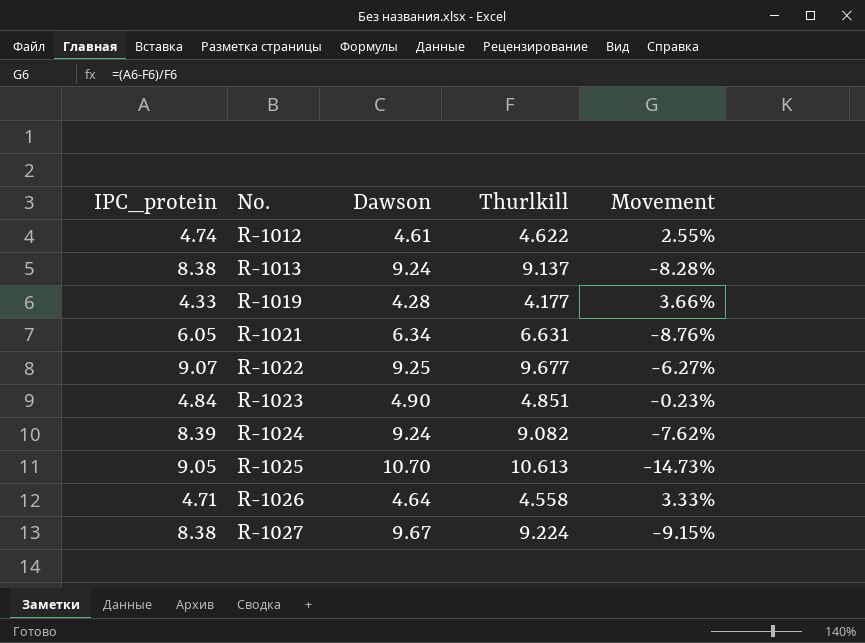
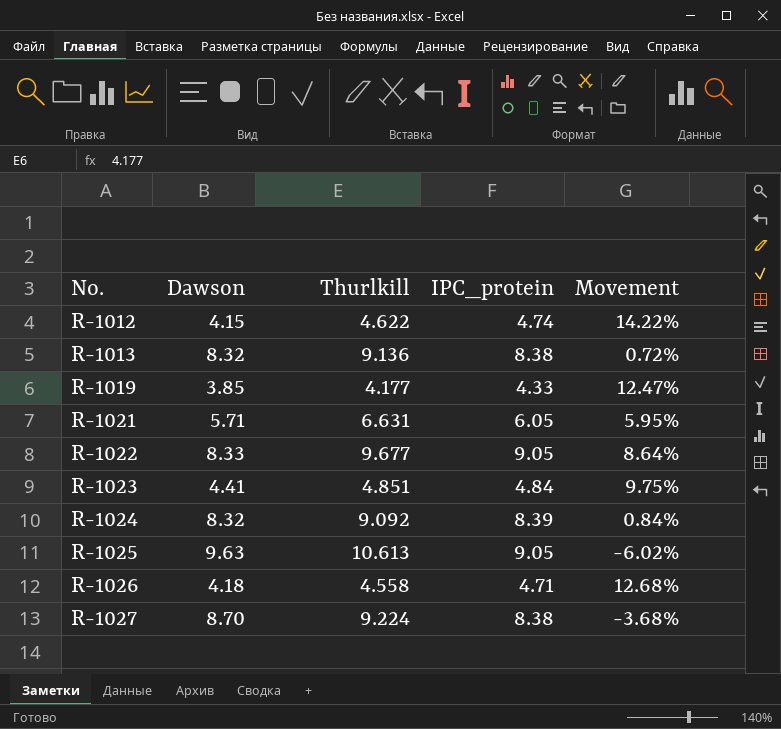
column IPC_protein | position: 1 -> 4
column Movement | formula: ([IPC_protein] - [Thurlkill]) / [Thurlkill] -> ([IPC_protein] - [Dawson]) / [Dawson]
R-1012 | Dawson: 4.61 -> 4.15
R-1013 | Dawson: 9.24 -> 8.32
R-1013 | Thurlkill: 9.137 -> 9.136
R-1019 | Dawson: 4.28 -> 3.85
R-1021 | Dawson: 6.34 -> 5.71
R-1022 | Dawson: 9.25 -> 8.33
R-1022 | IPC_protein: 9.07 -> 9.05
R-1023 | Dawson: 4.90 -> 4.41
R-1024 | Dawson: 9.24 -> 8.32
R-1024 | Thurlkill: 9.082 -> 9.092
R-1025 | Dawson: 10.70 -> 9.63
R-1026 | Dawson: 4.64 -> 4.18
R-1027 | Dawson: 9.67 -> 8.70

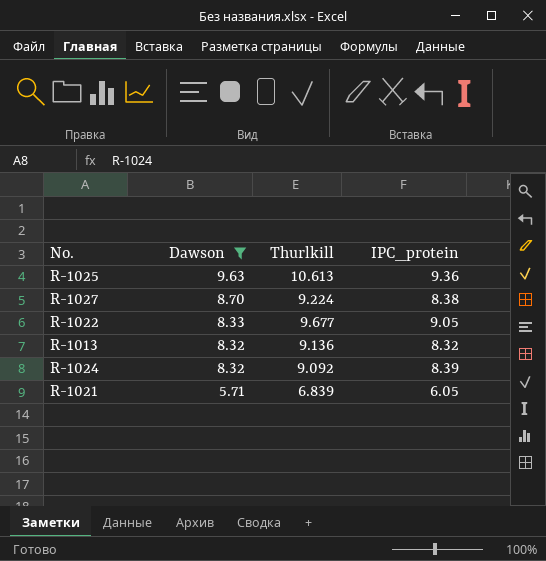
filter: none -> Dawson >= 5.71
row order: No. ascending -> Dawson descending
column Movement | formula: ([IPC_protein] - [Dawson]) / [Dawson] -> none
R-1025 | IPC_protein: 9.05 -> 9.36
R-1013 | IPC_protein: 8.38 -> 8.32
R-1021 | Thurlkill: 6.631 -> 6.839

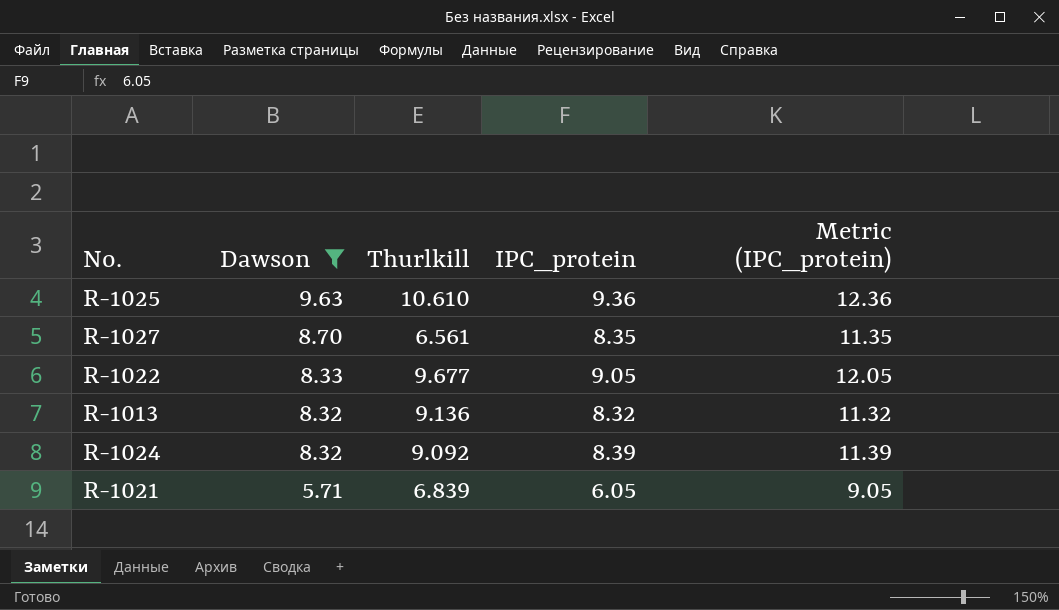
column Metric (IPC_protein) | formula: none -> [IPC_protein] + 3
R-1025 | Thurlkill: 10.613 -> 10.610
R-1027 | Thurlkill: 9.224 -> 6.561
R-1027 | IPC_protein: 8.38 -> 8.35

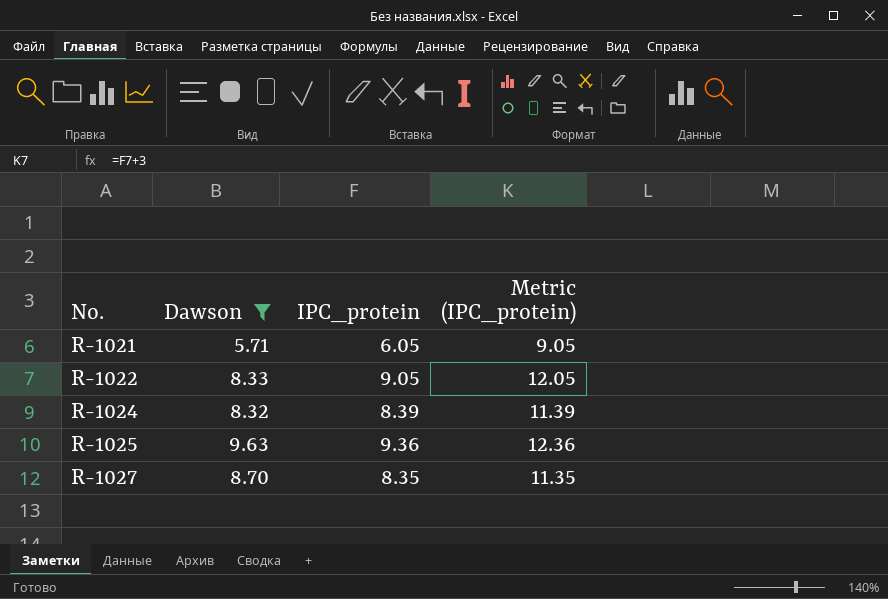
row order: Dawson descending -> No. ascending
column Thurlkill | position: 3 -> none
row R-1013: 8.32 | 9.136 | 8.32 | 11.32 -> none

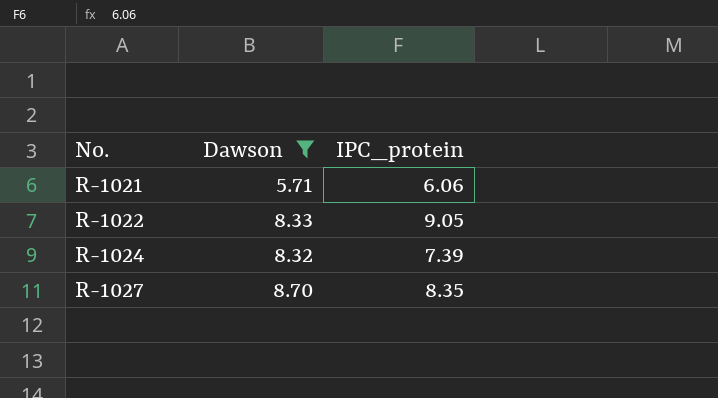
column Metric (IPC_protein) | formula: [IPC_protein] + 3 -> none
row R-1025: 9.63 | 9.36 | 12.36 -> none
R-1021 | IPC_protein: 6.05 -> 6.06
R-1024 | IPC_protein: 8.39 -> 7.39

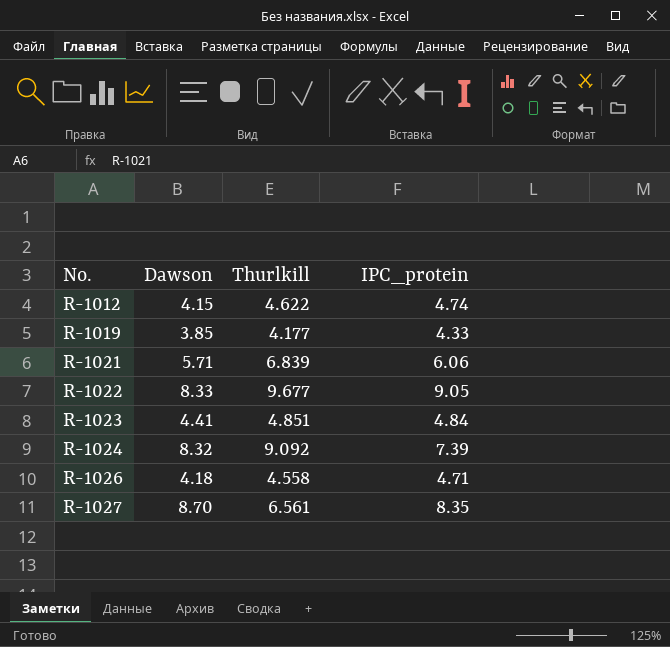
filter: Dawson >= 5.71 -> none
column Thurlkill | position: none -> 3

